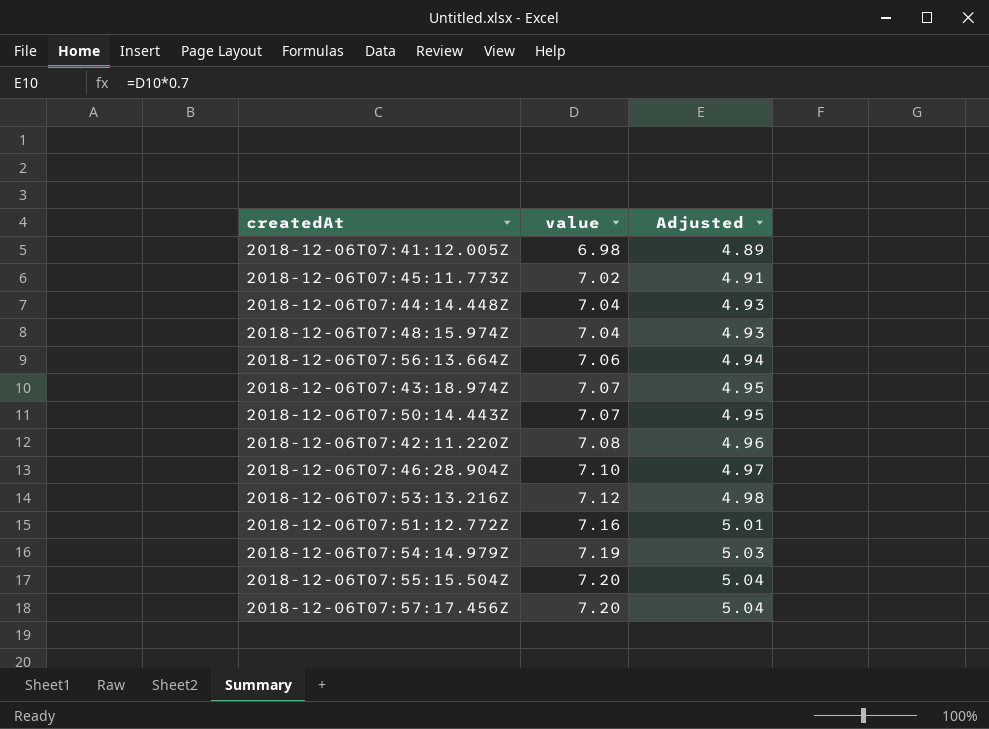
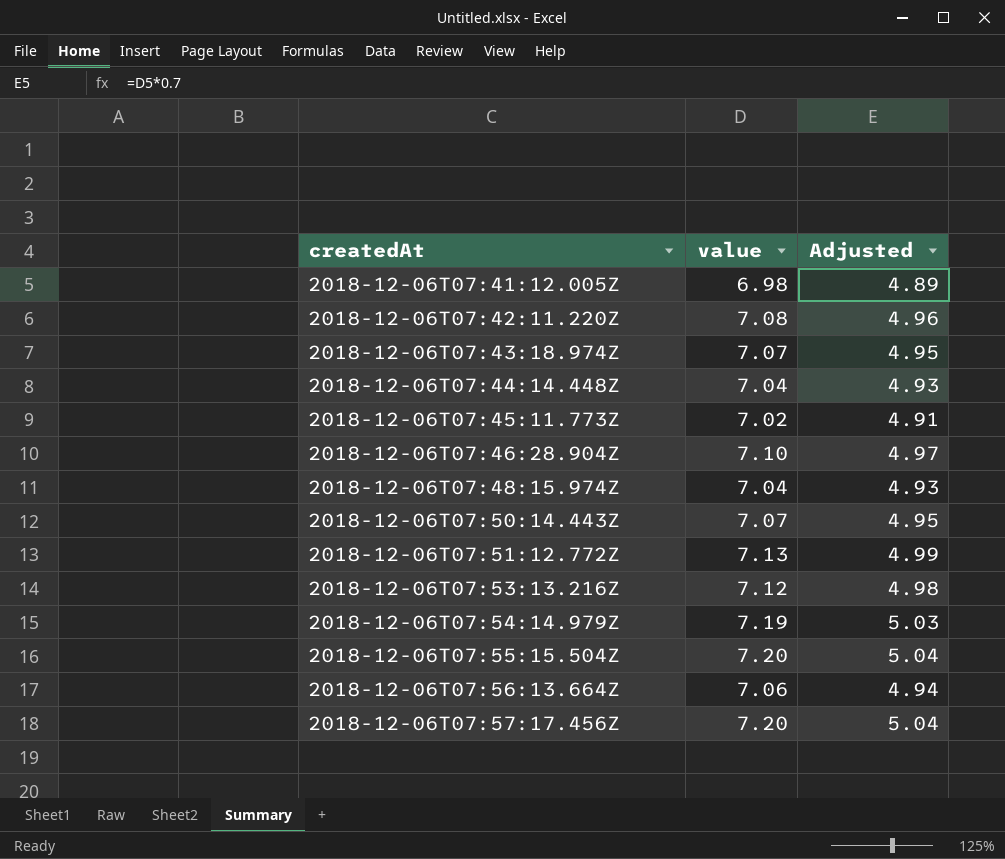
row order: value ascending -> createdAt ascending
2018-12-06T07:51:12.772Z | value: 7.16 -> 7.13
2018-12-06T07:51:12.772Z | Adjusted: 5.01 -> 4.99

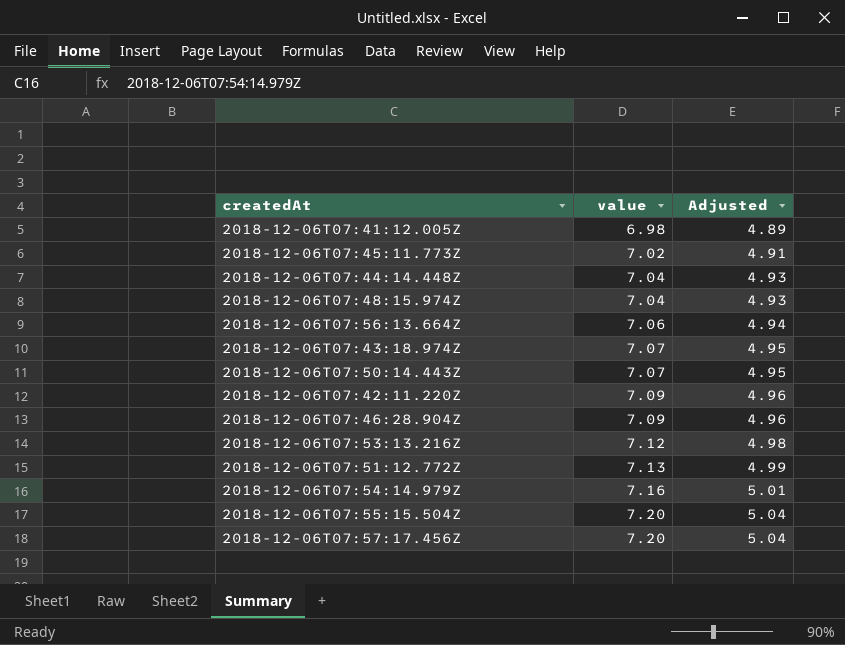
row order: createdAt ascending -> value ascending
2018-12-06T07:42:11.220Z | value: 7.08 -> 7.09
2018-12-06T07:46:28.904Z | value: 7.10 -> 7.09
2018-12-06T07:46:28.904Z | Adjusted: 4.97 -> 4.96
2018-12-06T07:54:14.979Z | value: 7.19 -> 7.16
2018-12-06T07:54:14.979Z | Adjusted: 5.03 -> 5.01

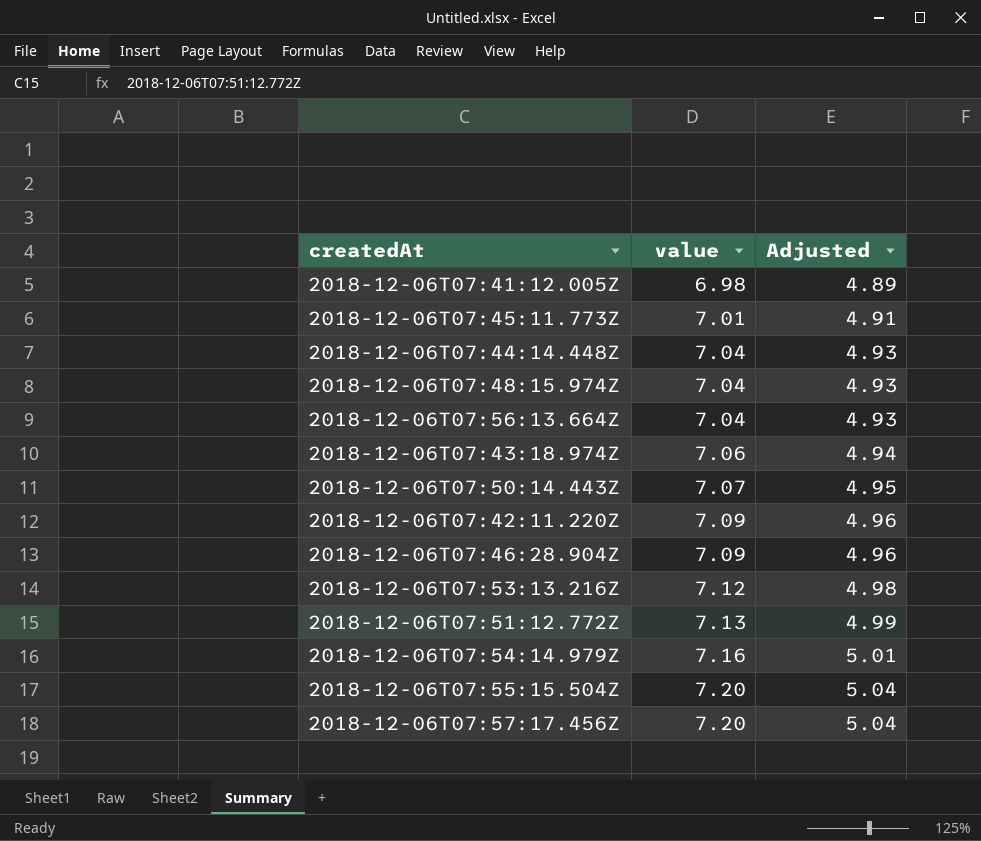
2018-12-06T07:45:11.773Z | value: 7.02 -> 7.01
2018-12-06T07:56:13.664Z | value: 7.06 -> 7.04
2018-12-06T07:56:13.664Z | Adjusted: 4.94 -> 4.93
2018-12-06T07:43:18.974Z | value: 7.07 -> 7.06
2018-12-06T07:43:18.974Z | Adjusted: 4.95 -> 4.94

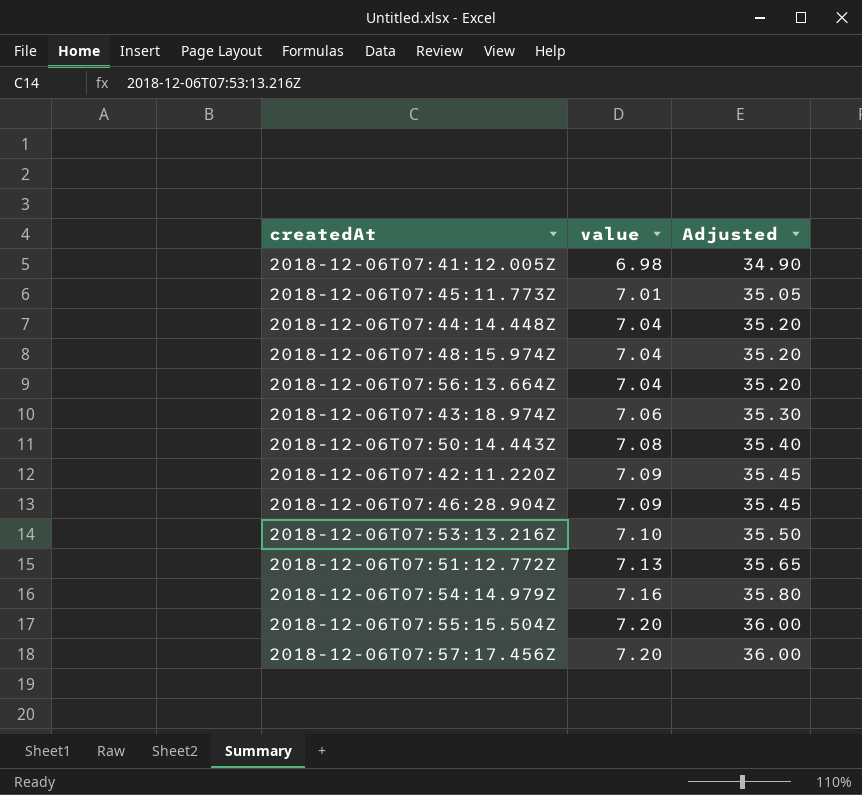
column Adjusted | formula: [value] * 0.7 -> [value] * 5
2018-12-06T07:50:14.443Z | value: 7.07 -> 7.08
2018-12-06T07:53:13.216Z | value: 7.12 -> 7.10

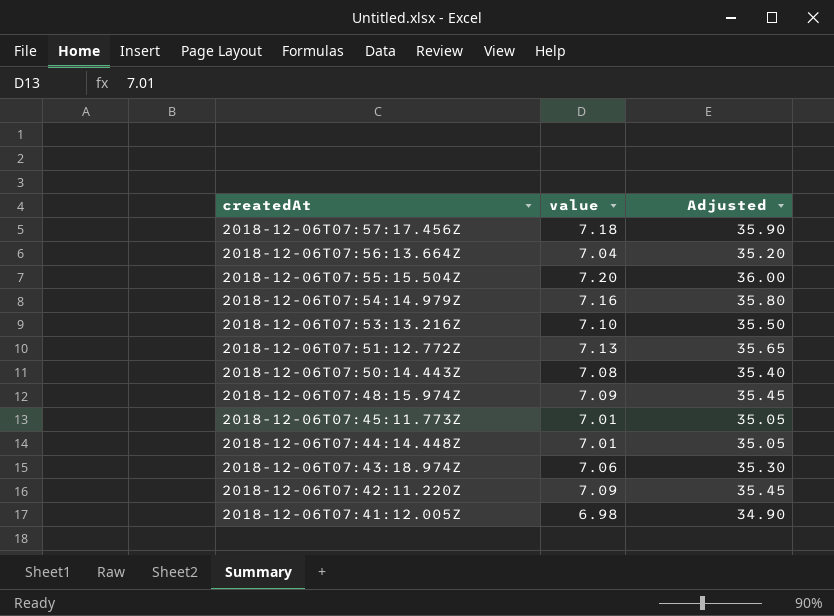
row order: value ascending -> createdAt descending
row 2018-12-06T07:46:28.904Z: 7.09 | 35.45 -> none
2018-12-06T07:57:17.456Z | value: 7.20 -> 7.18
2018-12-06T07:57:17.456Z | Adjusted: 36.00 -> 35.90
2018-12-06T07:48:15.974Z | value: 7.04 -> 7.09
2018-12-06T07:48:15.974Z | Adjusted: 35.20 -> 35.45
2018-12-06T07:44:14.448Z | value: 7.04 -> 7.01
2018-12-06T07:44:14.448Z | Adjusted: 35.20 -> 35.05

